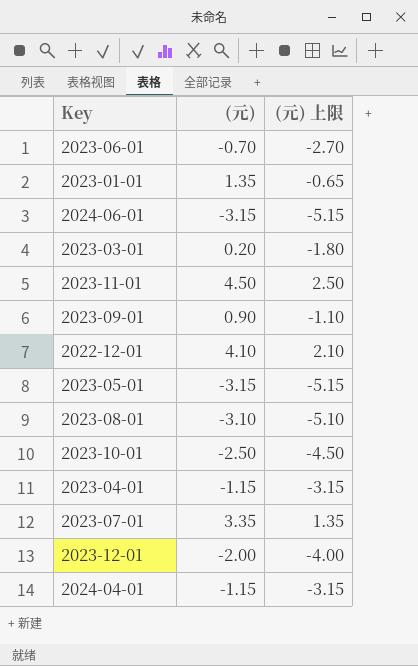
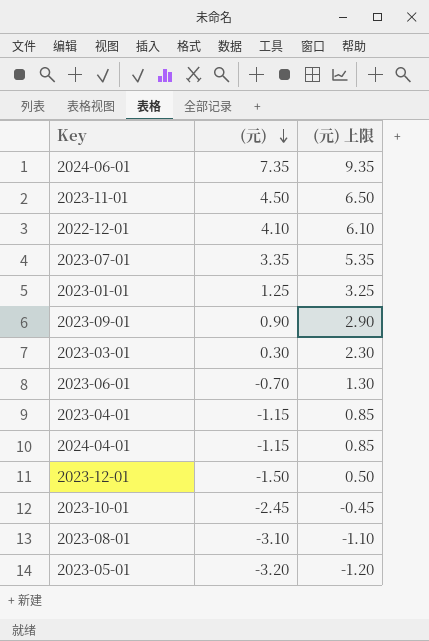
row order: none -> (元) descending
column (元) 上限 | formula: [(元)] - 2 -> [(元)] + 2
2024-06-01 | (元): -3.15 -> 7.35
2023-01-01 | (元): 1.35 -> 1.25
2023-03-01 | (元): 0.20 -> 0.30
2023-12-01 | (元): -2.00 -> -1.50
2023-10-01 | (元): -2.50 -> -2.45
2023-05-01 | (元): -3.15 -> -3.20

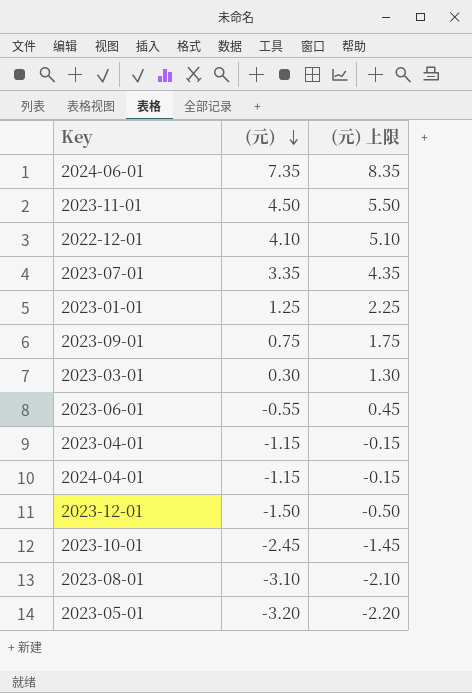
column (元) 上限 | formula: [(元)] + 2 -> [(元)] + 1
2023-09-01 | (元): 0.90 -> 0.75
2023-06-01 | (元): -0.70 -> -0.55

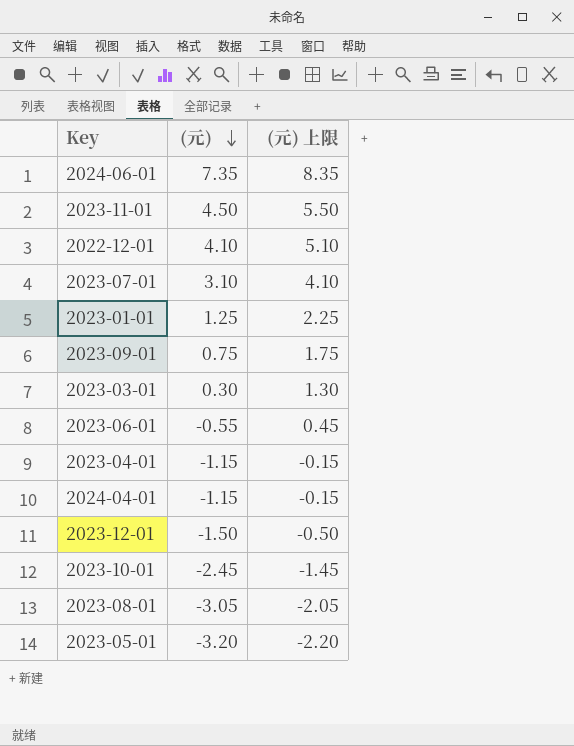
2023-07-01 | (元): 3.35 -> 3.10
2023-07-01 | (元) 上限: 4.35 -> 4.10
2023-08-01 | (元): -3.10 -> -3.05
2023-08-01 | (元) 上限: -2.10 -> -2.05

